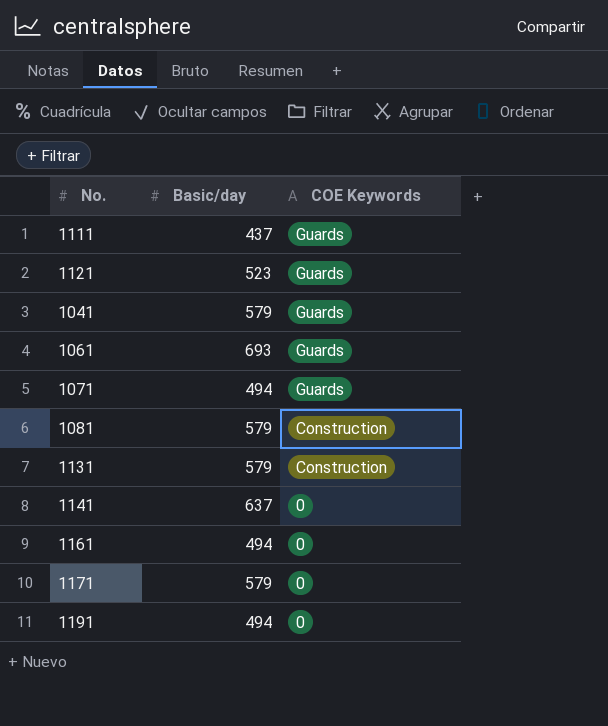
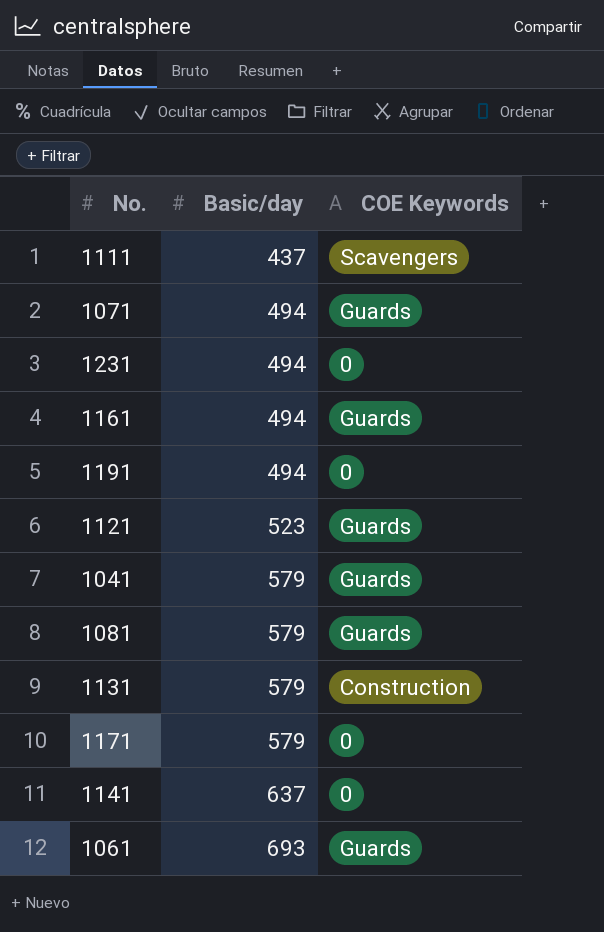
row order: COE Keywords descending -> Basic/day ascending
1111 | COE Keywords: Guards -> Scavengers
row 1231: none -> 494 | 0
1161 | COE Keywords: 0 -> Guards
1081 | COE Keywords: Construction -> Guards

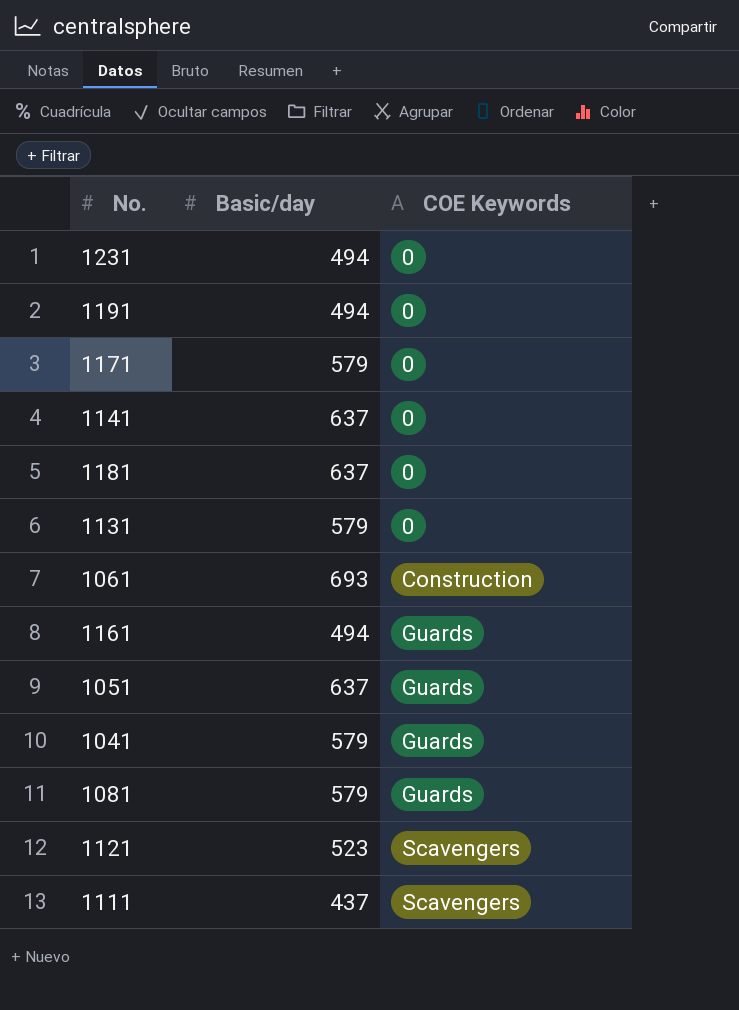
row order: Basic/day ascending -> COE Keywords ascending
row 1071: 494 | Guards -> none
row 1181: none -> 637 | 0
1131 | COE Keywords: Construction -> 0
1061 | COE Keywords: Guards -> Construction
row 1051: none -> 637 | Guards
1121 | COE Keywords: Guards -> Scavengers

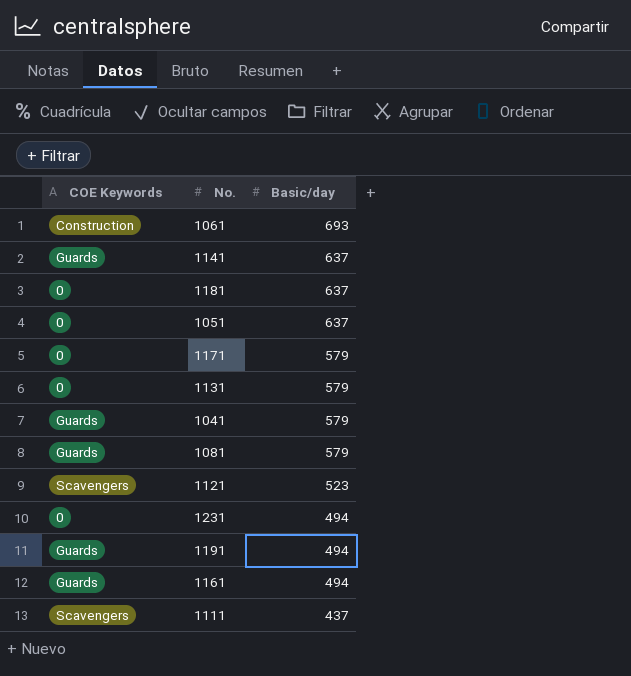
row order: COE Keywords ascending -> Basic/day descending
column COE Keywords | position: 3 -> 1
1141 | COE Keywords: 0 -> Guards
1051 | COE Keywords: Guards -> 0
1191 | COE Keywords: 0 -> Guards

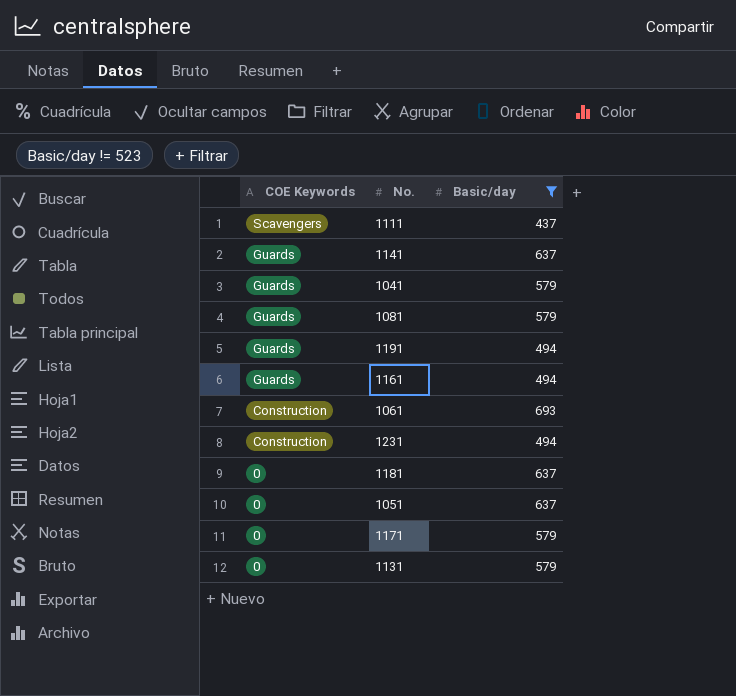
filter: none -> Basic/day != 523
row order: Basic/day descending -> COE Keywords descending
1231 | COE Keywords: 0 -> Construction

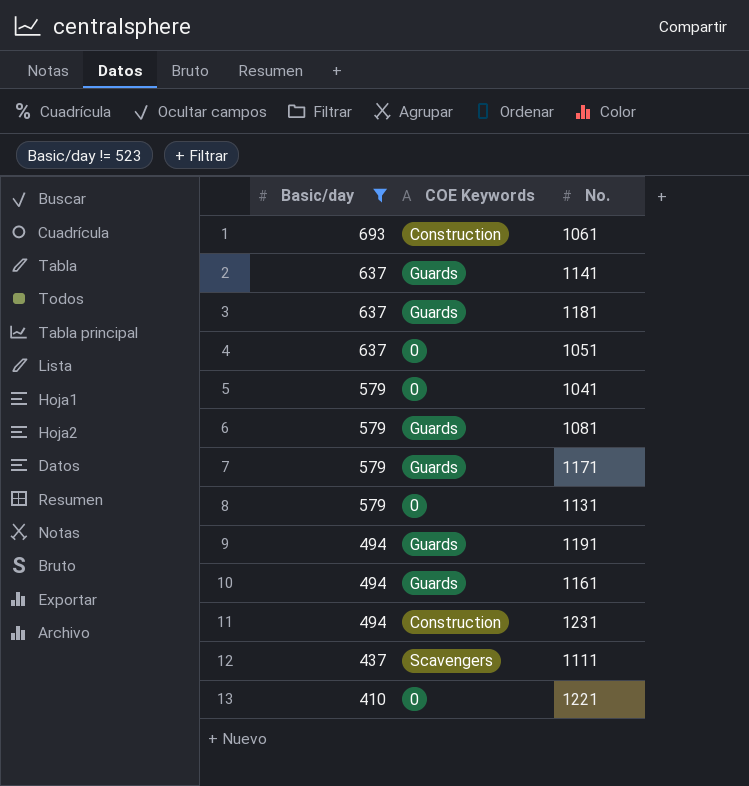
row order: COE Keywords descending -> Basic/day descending
column Basic/day | position: 3 -> 1
1181 | COE Keywords: 0 -> Guards
1041 | COE Keywords: Guards -> 0
1171 | COE Keywords: 0 -> Guards
row 1221: none -> 410 | 0

